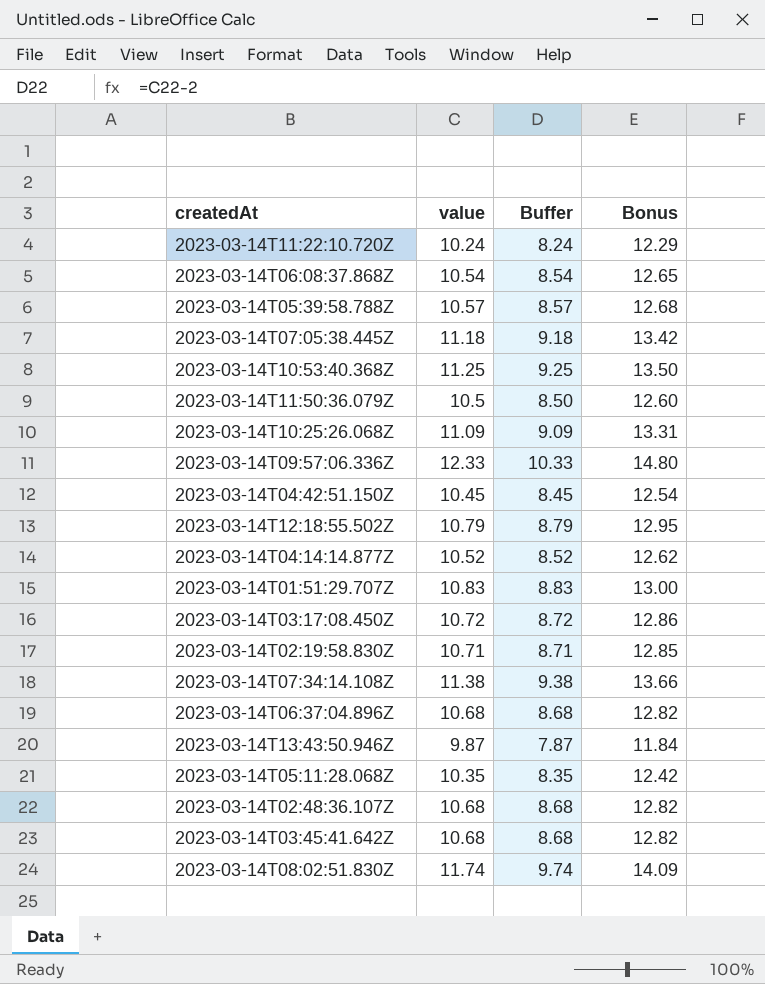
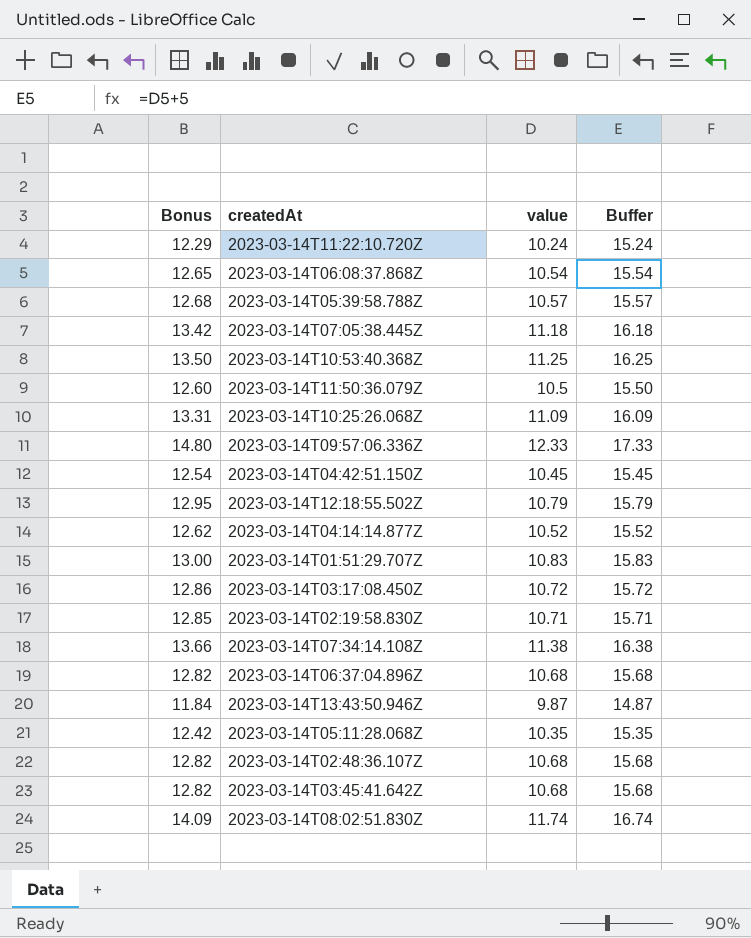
column Bonus | position: 4 -> 1
column Buffer | formula: [value] - 2 -> [value] + 5

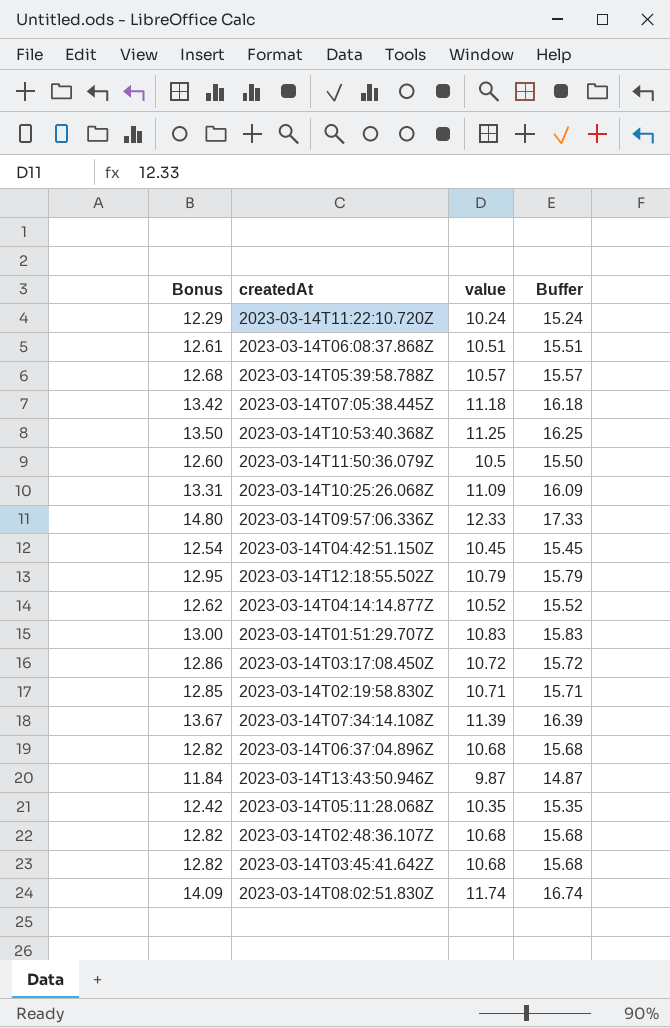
2023-03-14T06:08:37.868Z | Bonus: 12.65 -> 12.61
2023-03-14T06:08:37.868Z | value: 10.54 -> 10.51
2023-03-14T06:08:37.868Z | Buffer: 15.54 -> 15.51
2023-03-14T07:34:14.108Z | Bonus: 13.66 -> 13.67
2023-03-14T07:34:14.108Z | value: 11.38 -> 11.39
2023-03-14T07:34:14.108Z | Buffer: 16.38 -> 16.39

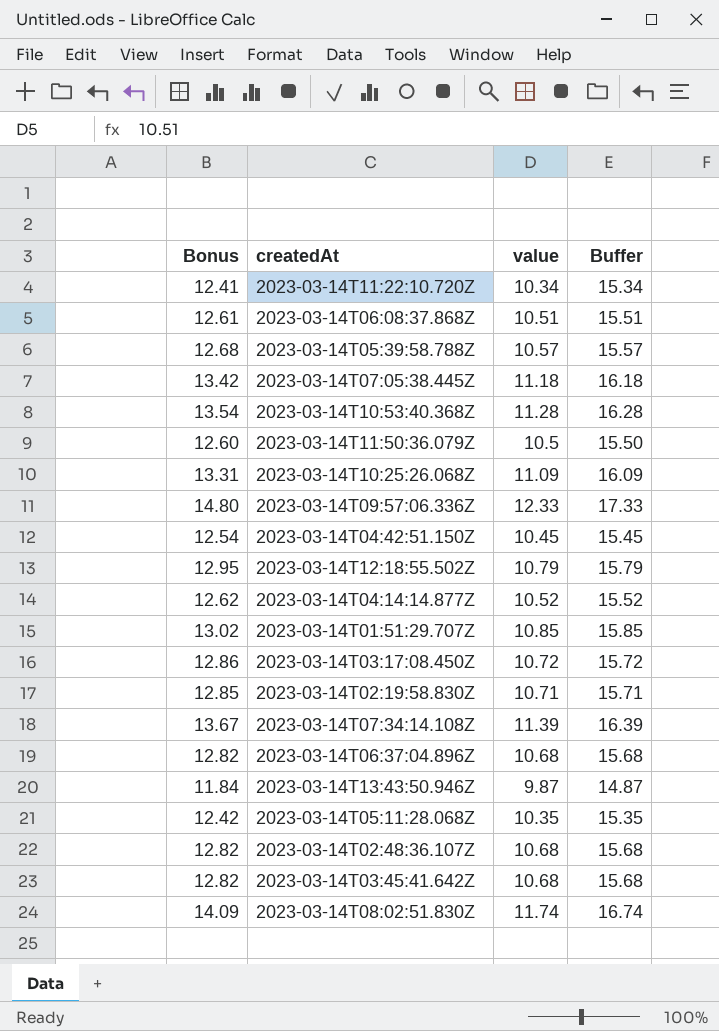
2023-03-14T11:22:10.720Z | Bonus: 12.29 -> 12.41
2023-03-14T11:22:10.720Z | value: 10.24 -> 10.34
2023-03-14T11:22:10.720Z | Buffer: 15.24 -> 15.34
2023-03-14T10:53:40.368Z | Bonus: 13.50 -> 13.54
2023-03-14T10:53:40.368Z | value: 11.25 -> 11.28
2023-03-14T10:53:40.368Z | Buffer: 16.25 -> 16.28
2023-03-14T01:51:29.707Z | Bonus: 13.00 -> 13.02
2023-03-14T01:51:29.707Z | value: 10.83 -> 10.85
2023-03-14T01:51:29.707Z | Buffer: 15.83 -> 15.85

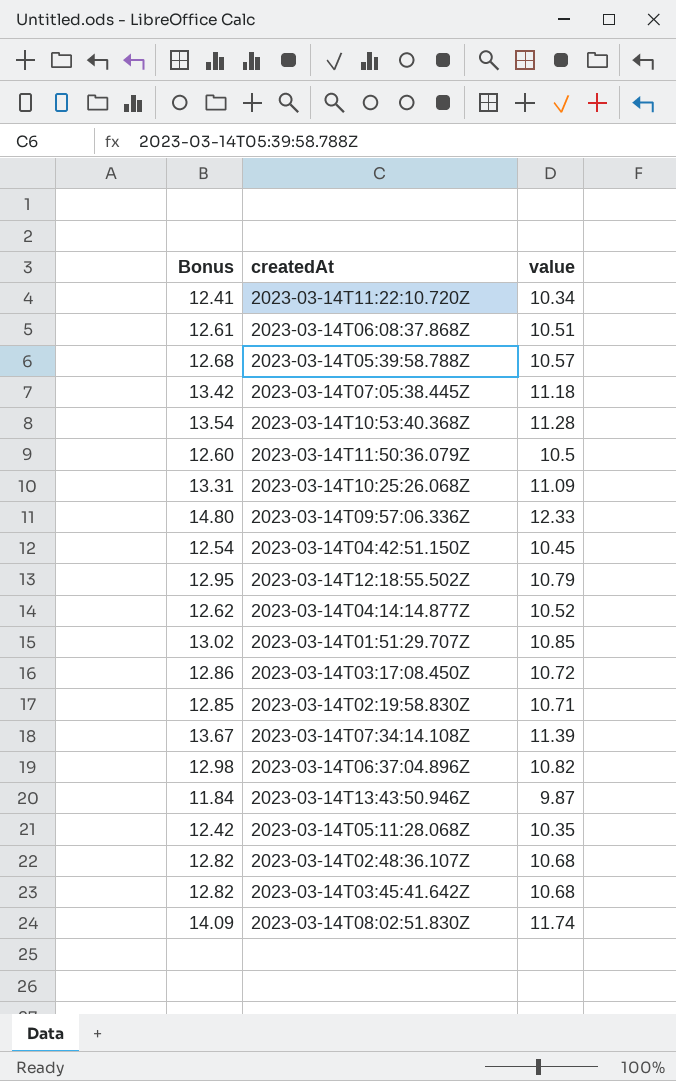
column Buffer | formula: [value] + 5 -> none
2023-03-14T06:37:04.896Z | Bonus: 12.82 -> 12.98
2023-03-14T06:37:04.896Z | value: 10.68 -> 10.82

